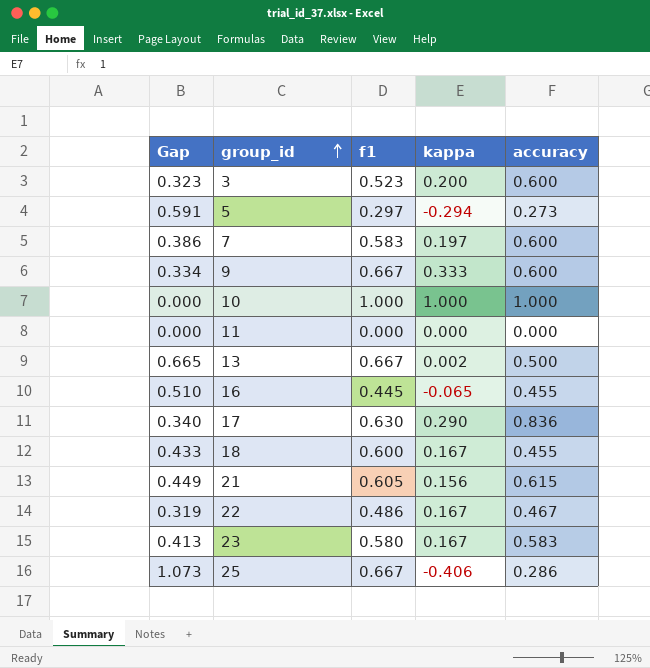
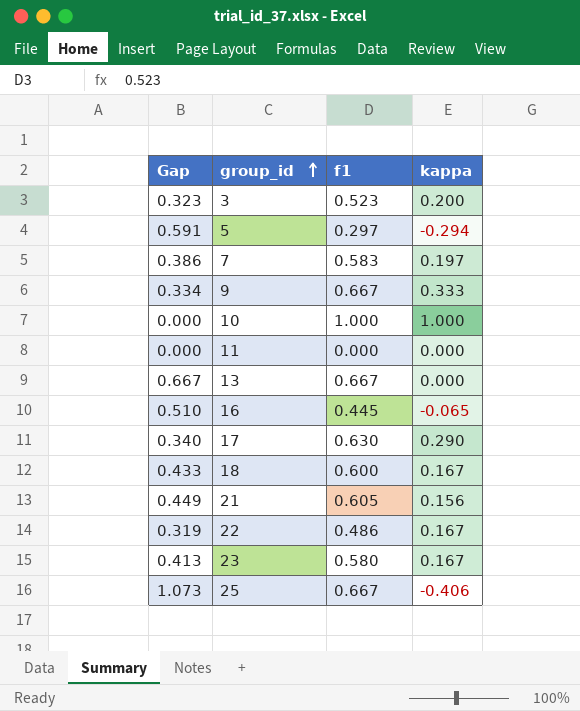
column accuracy | position: 5 -> none
13 | Gap: 0.665 -> 0.667
13 | kappa: 0.002 -> 0.000

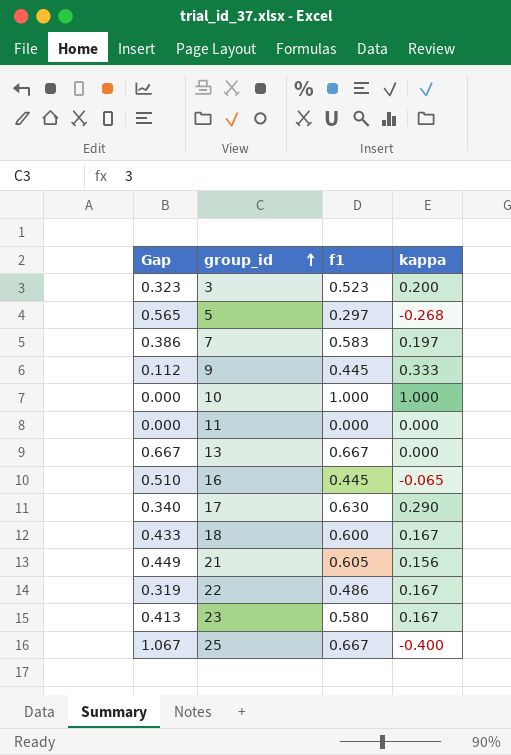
5 | Gap: 0.591 -> 0.565
5 | kappa: -0.294 -> -0.268
9 | Gap: 0.334 -> 0.112
9 | f1: 0.667 -> 0.445
25 | Gap: 1.073 -> 1.067
25 | kappa: -0.406 -> -0.400

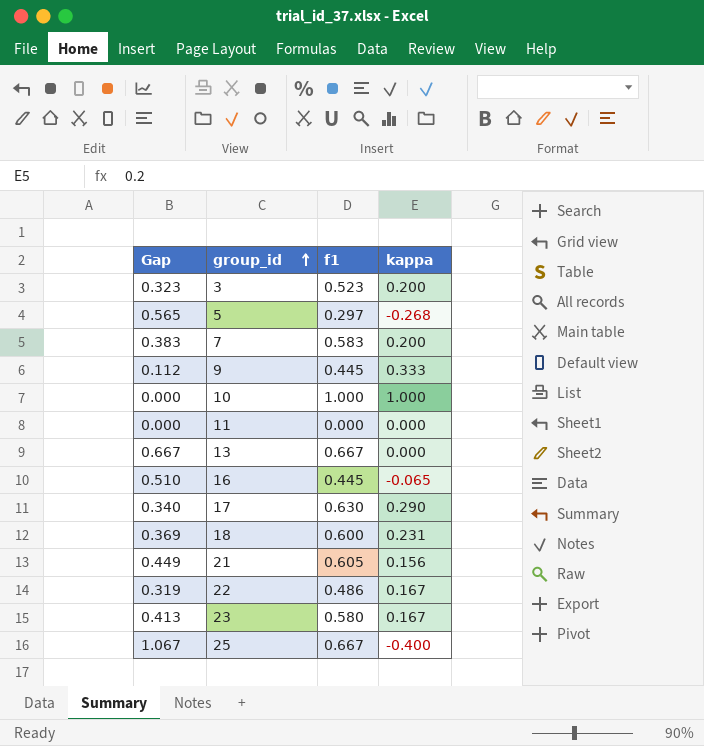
7 | Gap: 0.386 -> 0.383
7 | kappa: 0.197 -> 0.200
18 | Gap: 0.433 -> 0.369
18 | kappa: 0.167 -> 0.231

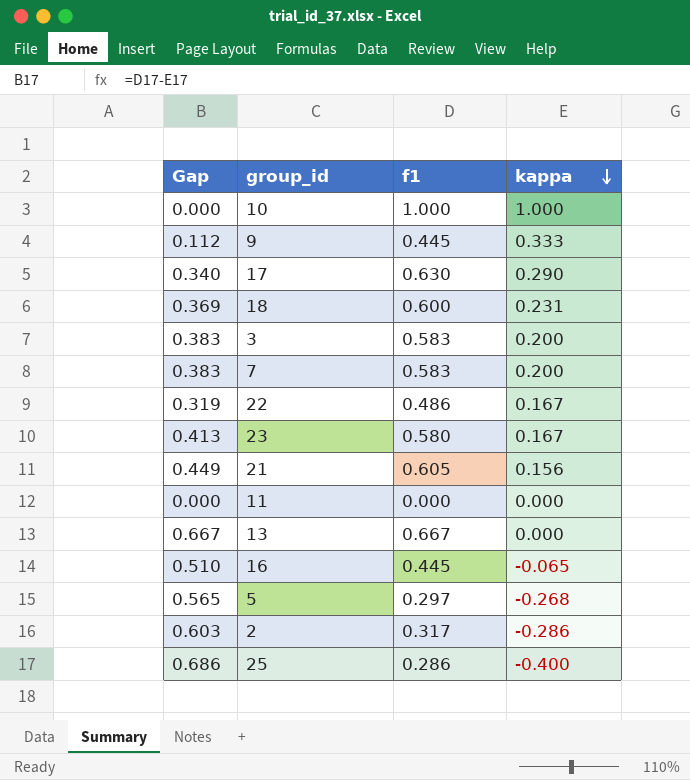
row order: group_id ascending -> kappa descending
3 | Gap: 0.323 -> 0.383
3 | f1: 0.523 -> 0.583
row 2: none -> 0.603 | 0.317 | -0.286
25 | Gap: 1.067 -> 0.686
25 | f1: 0.667 -> 0.286

